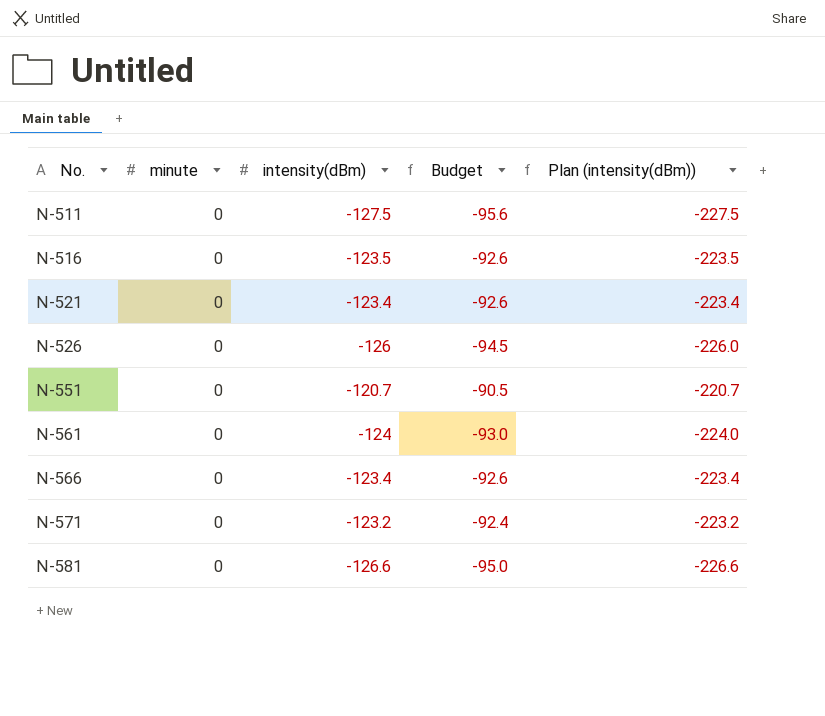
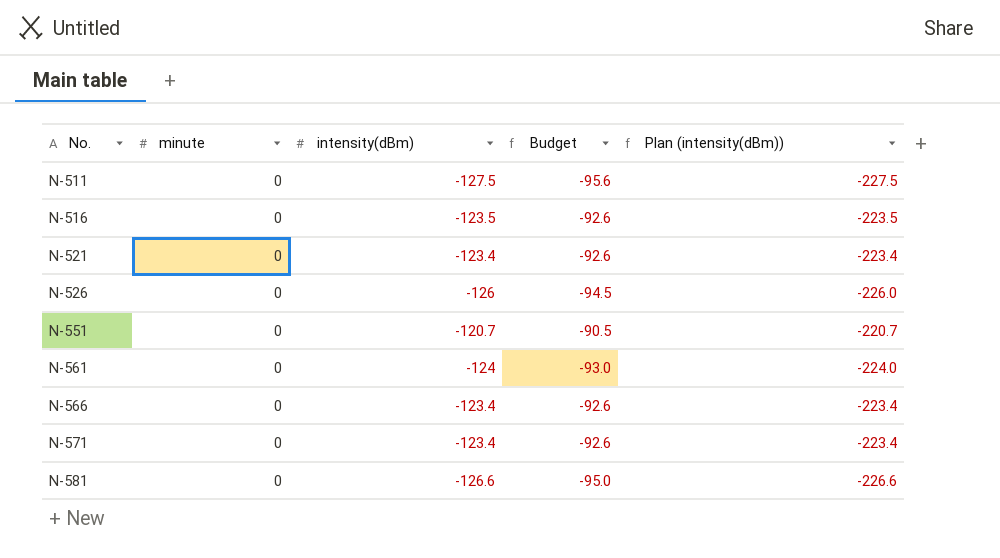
N-571 | intensity(dBm): -123.2 -> -123.4
N-571 | Budget: -92.4 -> -92.6
N-571 | Plan (intensity(dBm)): -223.2 -> -223.4

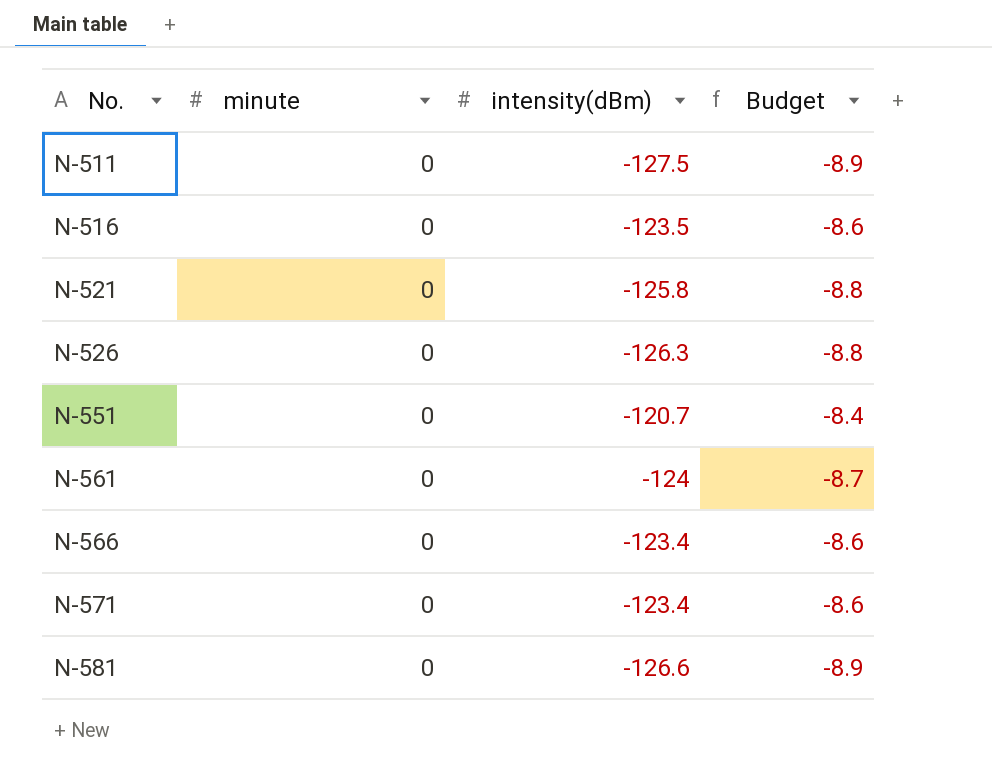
column Plan (intensity(dBm)) | formula: [intensity(dBm)] - 100 -> none
column Budget | formula: [intensity(dBm)] * 0.75 -> [intensity(dBm)] * 0.07
N-521 | intensity(dBm): -123.4 -> -125.8
N-526 | intensity(dBm): -126 -> -126.3

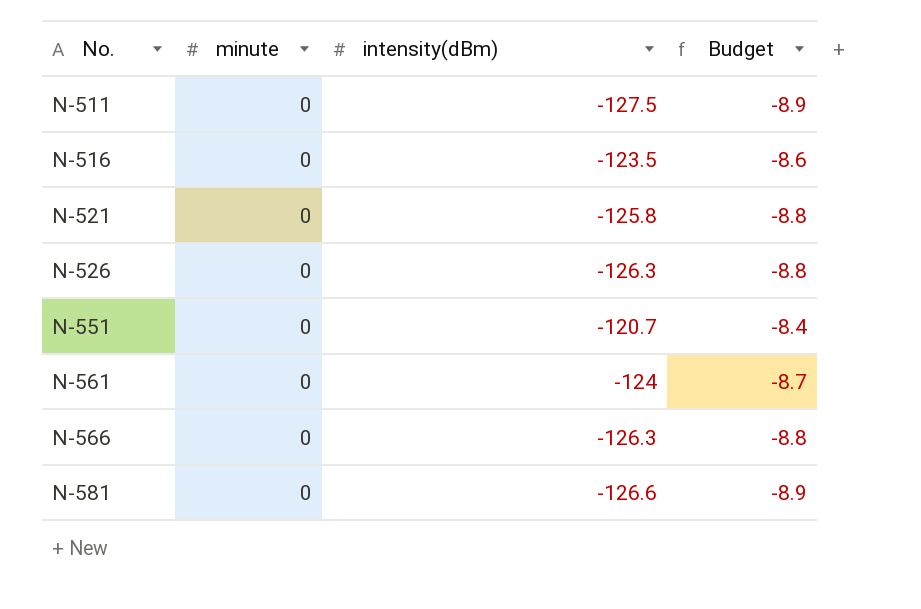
row N-571: 0 | -123.4 | -8.6 -> none
N-566 | intensity(dBm): -123.4 -> -126.3
N-566 | Budget: -8.6 -> -8.8

